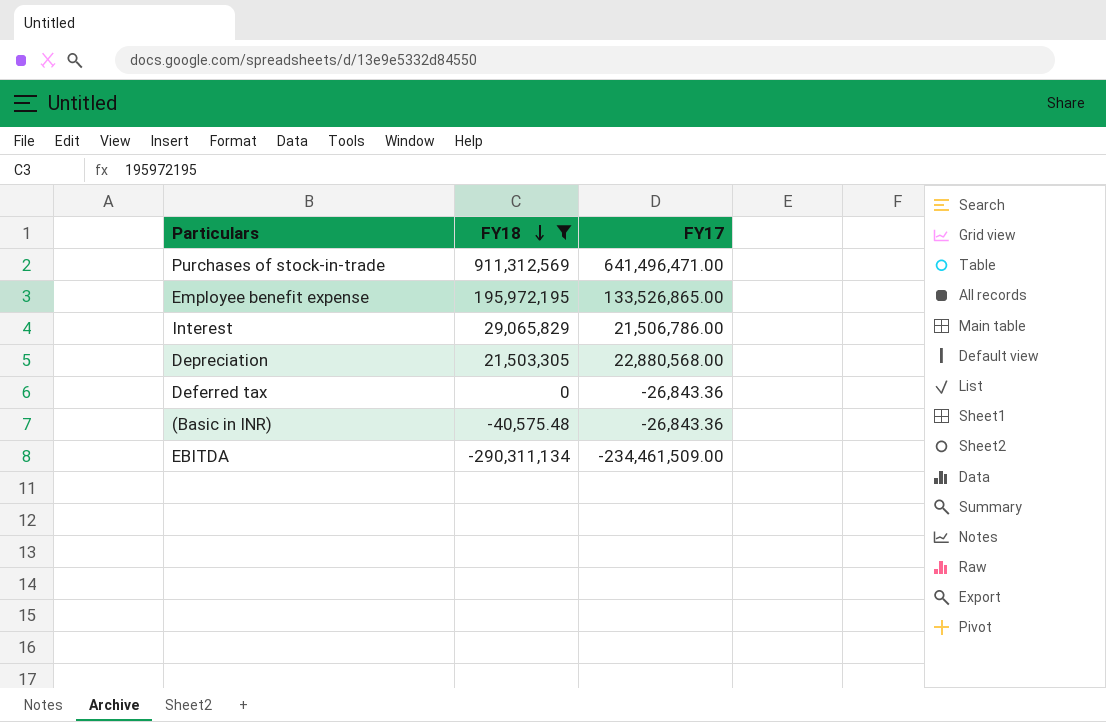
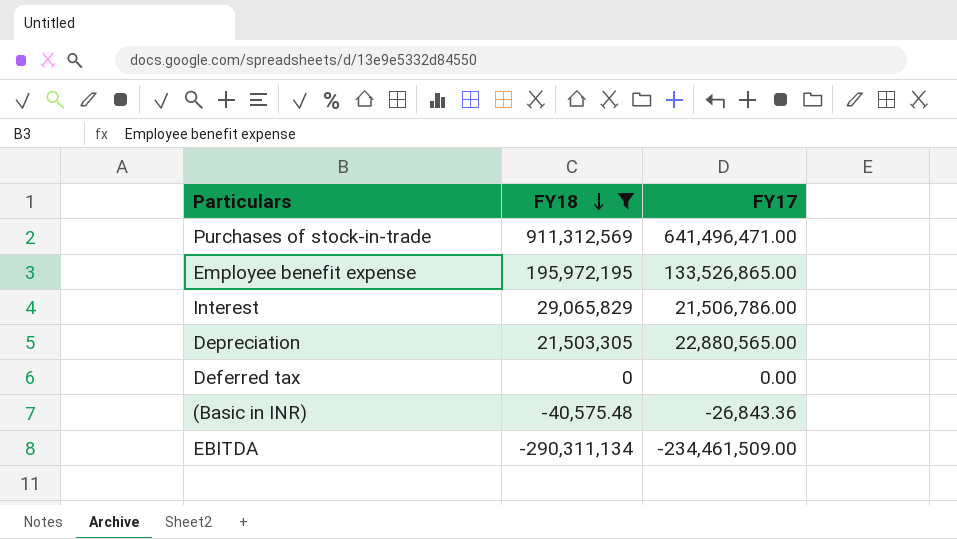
Depreciation | FY17: 22,880,568.00 -> 22,880,565.00
Deferred tax | FY17: -26,843.36 -> 0.00

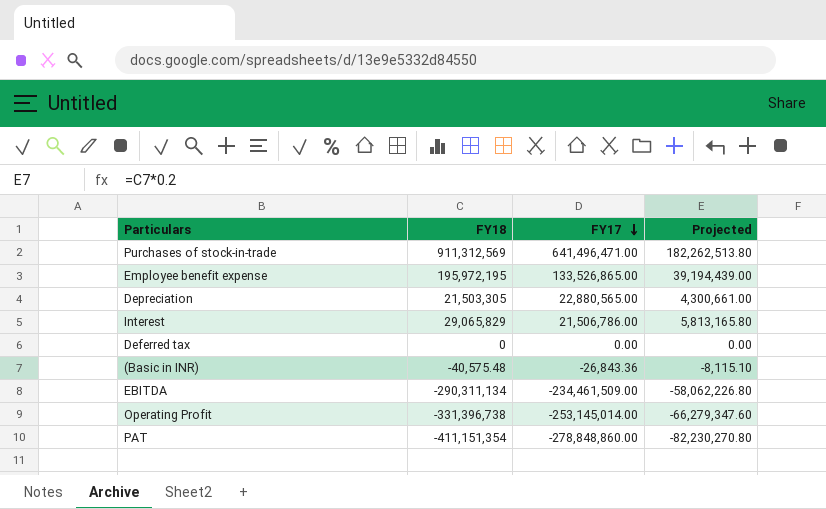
filter: FY18 >= -290,311,134 -> none
row order: FY18 descending -> FY17 descending
column Projected | formula: none -> [FY18] * 0.2

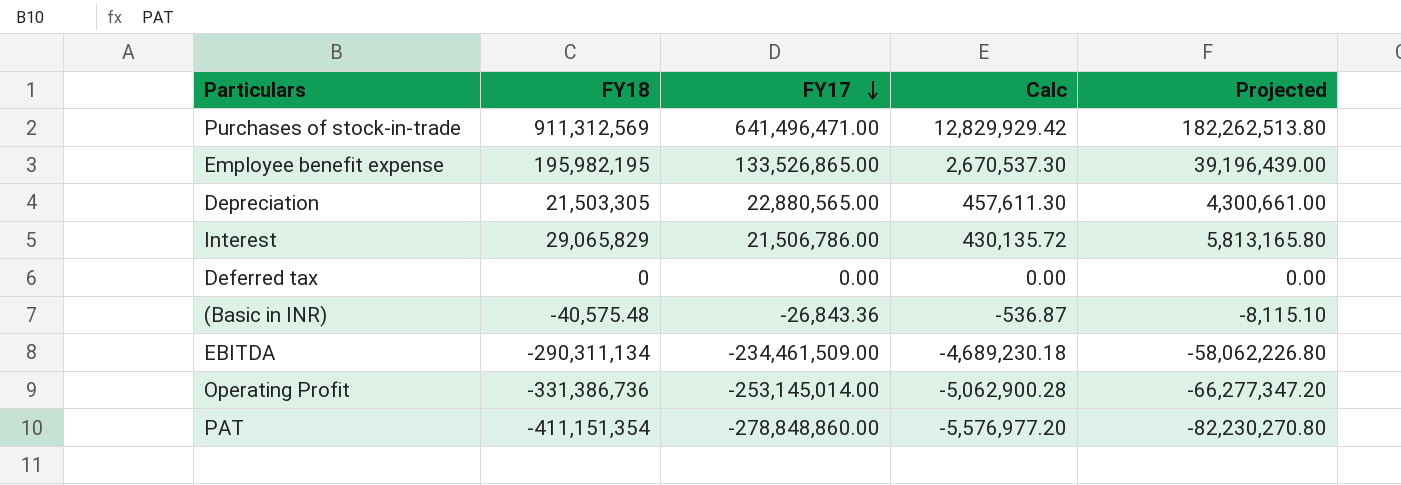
column Calc | formula: none -> [FY17] * 0.02
Employee benefit expense | FY18: 195,972,195 -> 195,982,195
Employee benefit expense | Projected: 39,194,439.00 -> 39,196,439.00
Operating Profit | FY18: -331,396,738 -> -331,386,736
Operating Profit | Projected: -66,279,347.60 -> -66,277,347.20

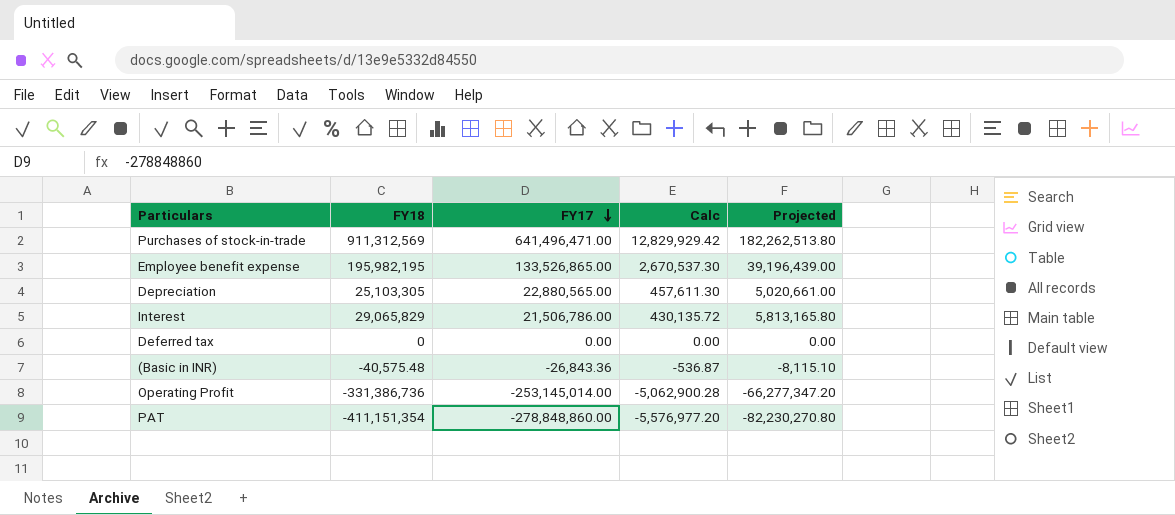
row EBITDA: -290,311,134 | -234,461,509.00 | -4,689,230.18 | -58,062,226.80 -> none
Depreciation | FY18: 21,503,305 -> 25,103,305
Depreciation | Projected: 4,300,661.00 -> 5,020,661.00

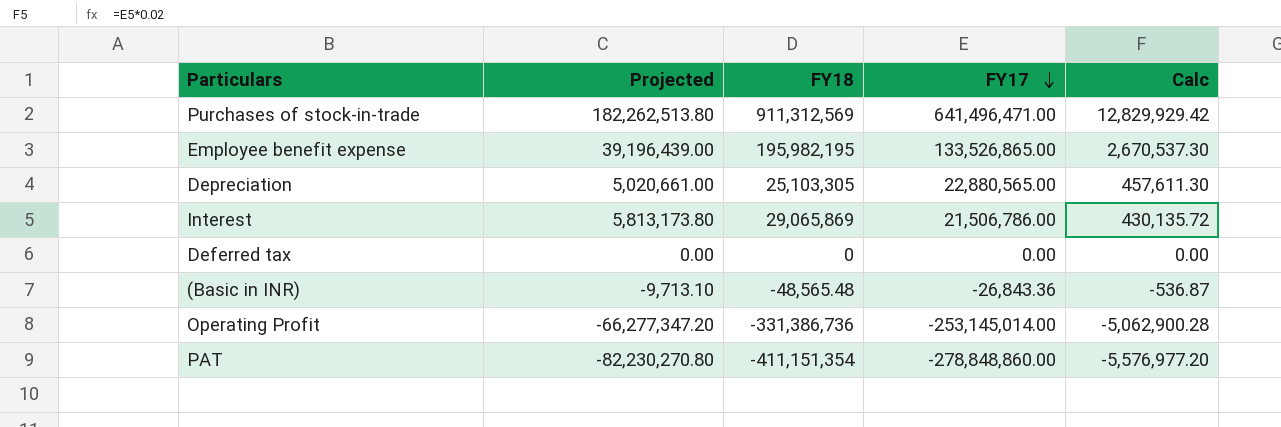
column Projected | position: 5 -> 2
Interest | Projected: 5,813,165.80 -> 5,813,173.80
Interest | FY18: 29,065,829 -> 29,065,869
(Basic in INR) | Projected: -8,115.10 -> -9,713.10
(Basic in INR) | FY18: -40,575.48 -> -48,565.48

